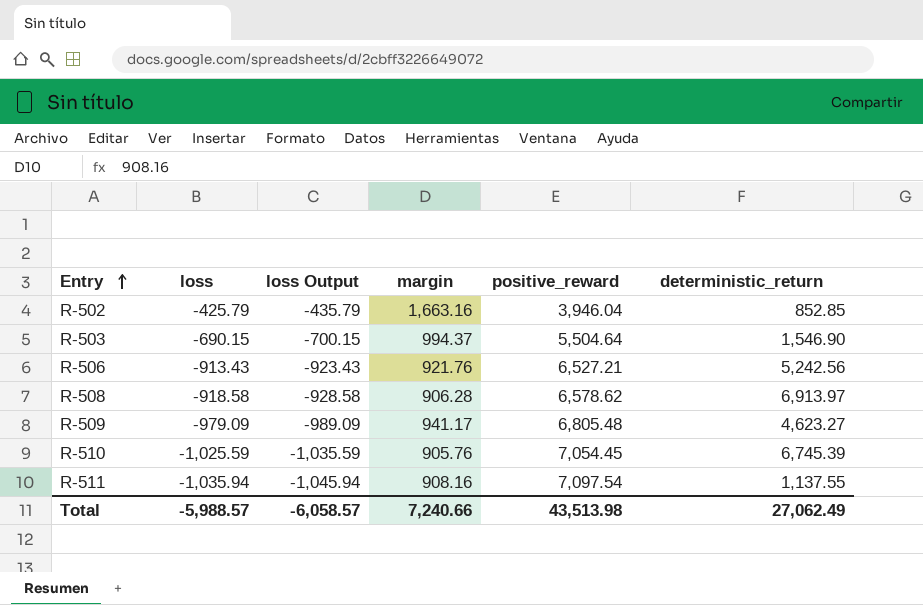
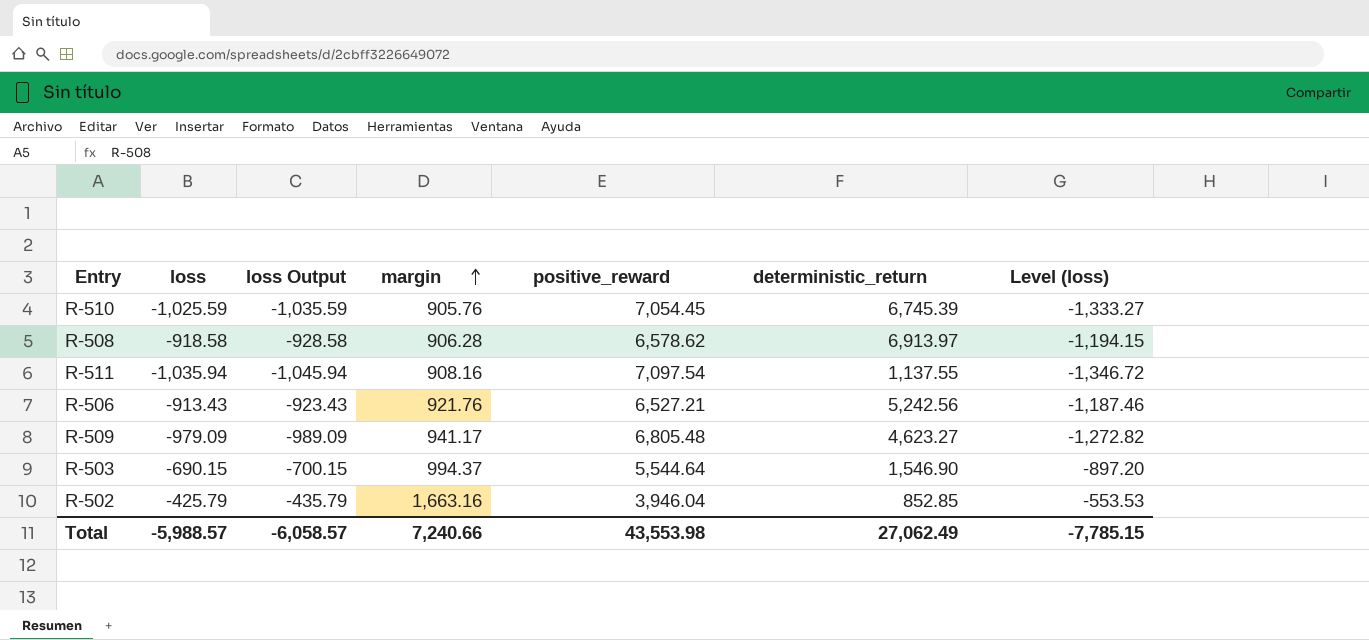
row order: Entry ascending -> margin ascending
column Level (loss) | formula: none -> [loss] * 1.3
R-503 | positive_reward: 5,504.64 -> 5,544.64
Total | positive_reward: 43,513.98 -> 43,553.98

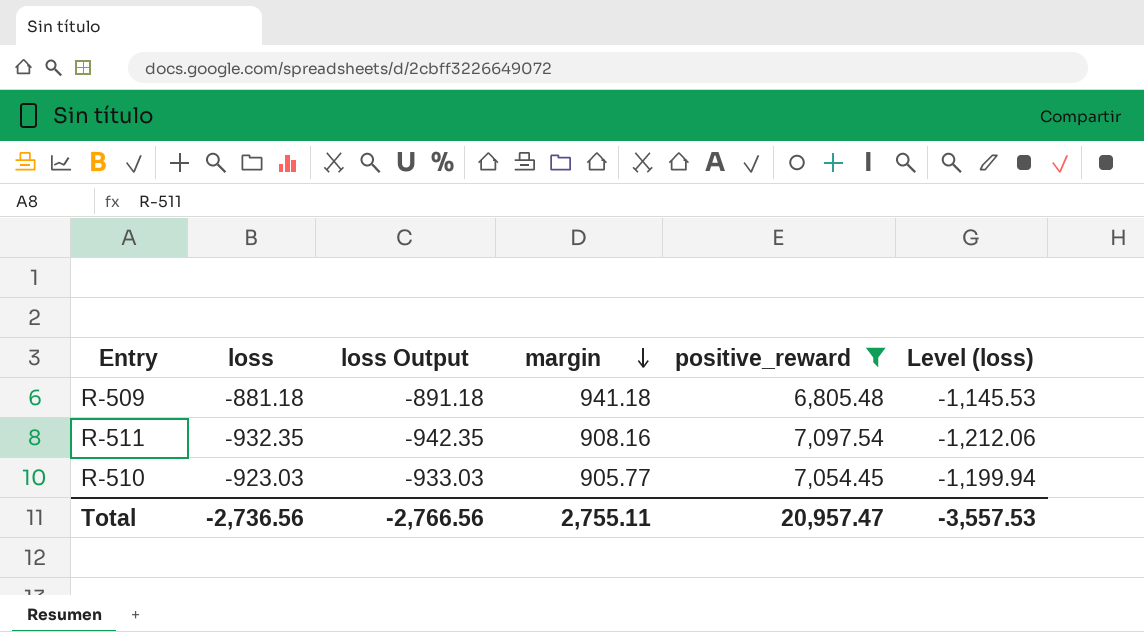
filter: none -> positive_reward >= 6,805.48
row order: margin ascending -> margin descending
column deterministic_return | position: 6 -> none
R-509 | loss: -979.09 -> -881.18
R-509 | loss Output: -989.09 -> -891.18
R-509 | margin: 941.17 -> 941.18
R-509 | Level (loss): -1,272.82 -> -1,145.53
R-511 | loss: -1,035.94 -> -932.35
R-511 | loss Output: -1,045.94 -> -942.35
R-511 | Level (loss): -1,346.72 -> -1,212.06
R-510 | loss: -1,025.59 -> -923.03
R-510 | loss Output: -1,035.59 -> -933.03
R-510 | margin: 905.76 -> 905.77
R-510 | Level (loss): -1,333.27 -> -1,199.94
Total | loss: -5,988.57 -> -2,736.56
Total | loss Output: -6,058.57 -> -2,766.56
Total | margin: 7,240.66 -> 2,755.11
Total | positive_reward: 43,553.98 -> 20,957.47
Total | Level (loss): -7,785.15 -> -3,557.53

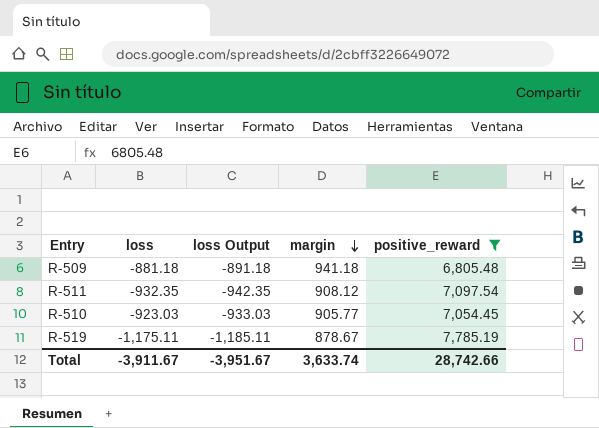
column Level (loss) | formula: [loss] * 1.3 -> none
R-511 | margin: 908.16 -> 908.12
row R-519: none -> -1,175.11 | -1,185.11 | 878.67 | 7,785.19
Total | loss: -2,736.56 -> -3,911.67
Total | loss Output: -2,766.56 -> -3,951.67
Total | margin: 2,755.11 -> 3,633.74
Total | positive_reward: 20,957.47 -> 28,742.66

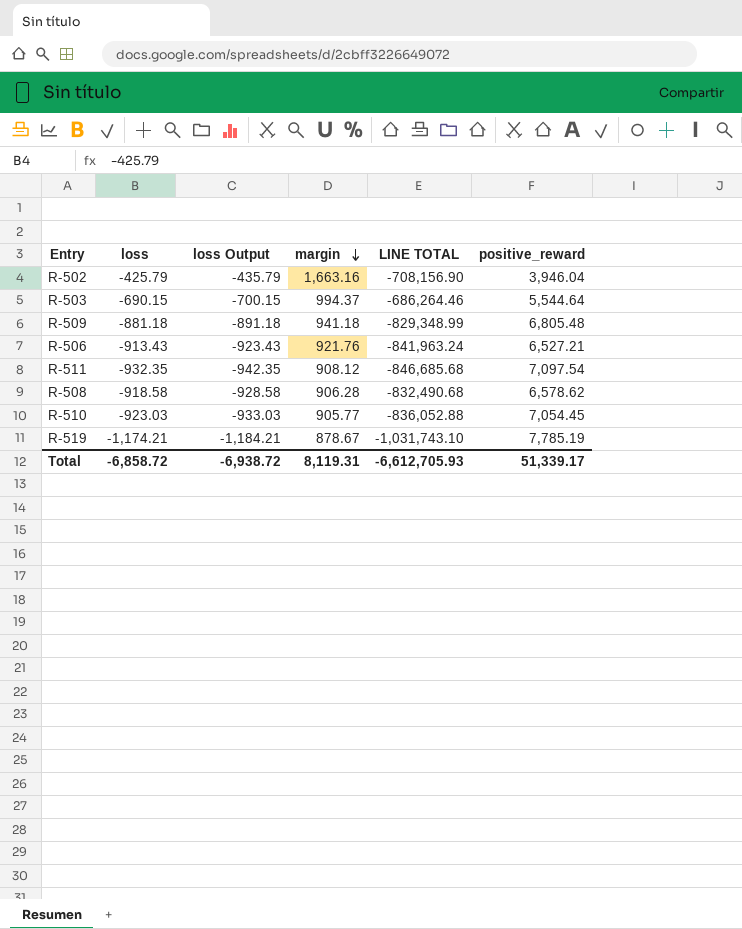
filter: positive_reward >= 6,805.48 -> none
column LINE TOTAL | formula: none -> [loss] * [margin]
R-519 | loss: -1,175.11 -> -1,174.21
R-519 | loss Output: -1,185.11 -> -1,184.21
Total | loss: -3,911.67 -> -6,858.72
Total | loss Output: -3,951.67 -> -6,938.72
Total | margin: 3,633.74 -> 8,119.31
Total | positive_reward: 28,742.66 -> 51,339.17

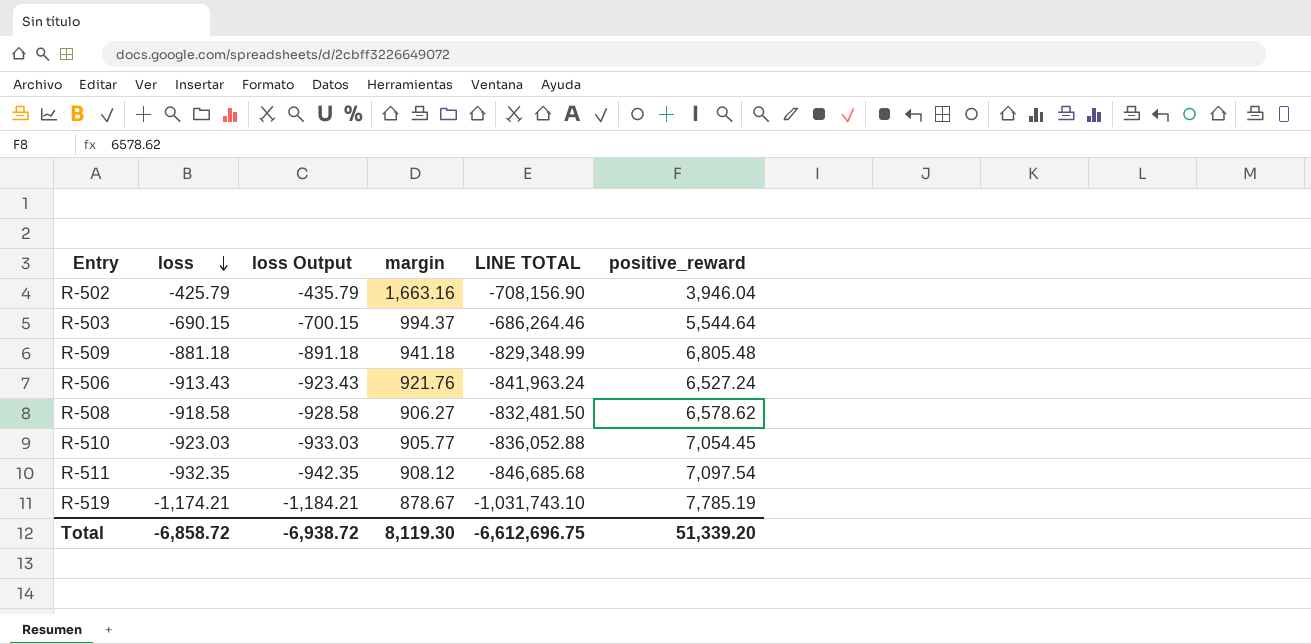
row order: margin descending -> loss descending
R-506 | positive_reward: 6,527.21 -> 6,527.24
R-508 | margin: 906.28 -> 906.27
R-508 | LINE TOTAL: -832,490.68 -> -832,481.50
Total | margin: 8,119.31 -> 8,119.30
Total | LINE TOTAL: -6,612,705.93 -> -6,612,696.75
Total | positive_reward: 51,339.17 -> 51,339.20

